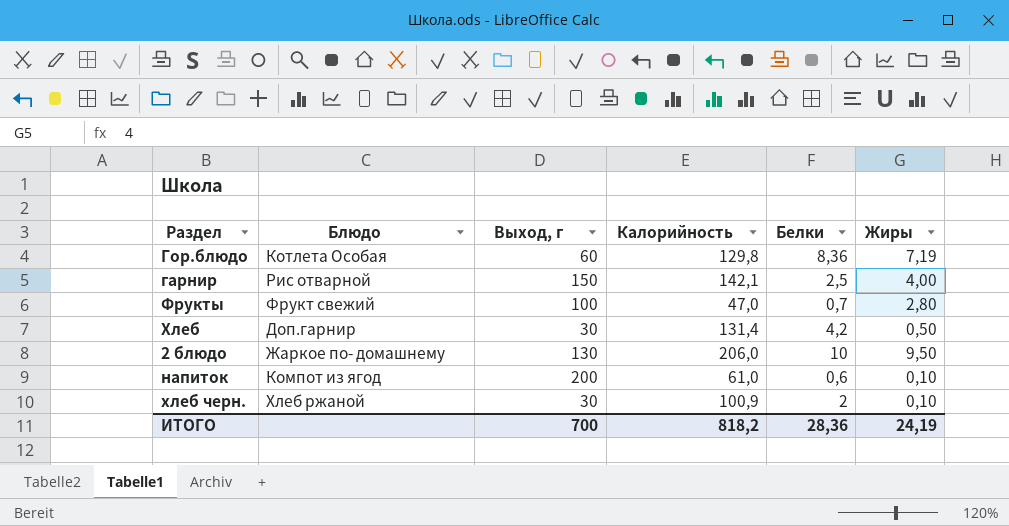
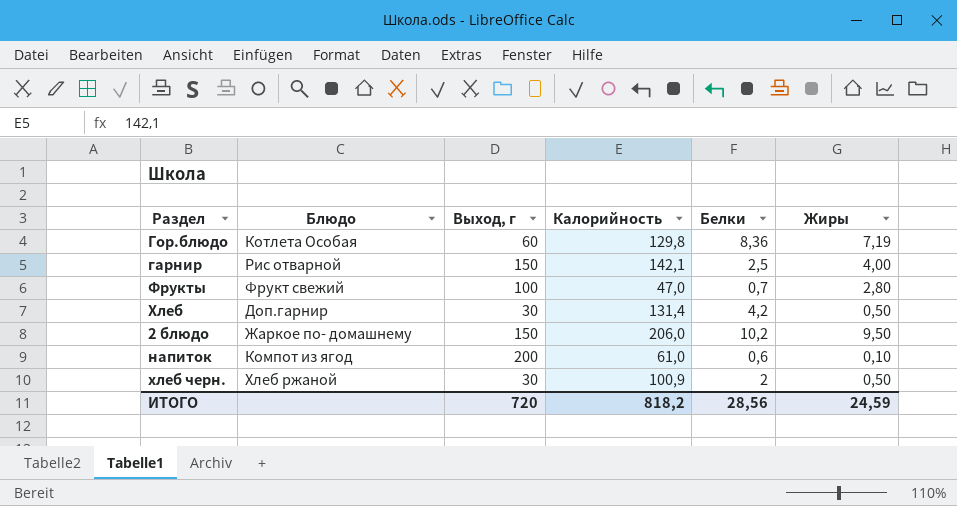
2 блюдо | Выход, г: 130 -> 150
2 блюдо | Белки: 10 -> 10,2
хлеб черн. | Жиры: 0,10 -> 0,50
ИТОГО | Выход, г: 700 -> 720
ИТОГО | Белки: 28,36 -> 28,56
ИТОГО | Жиры: 24,19 -> 24,59

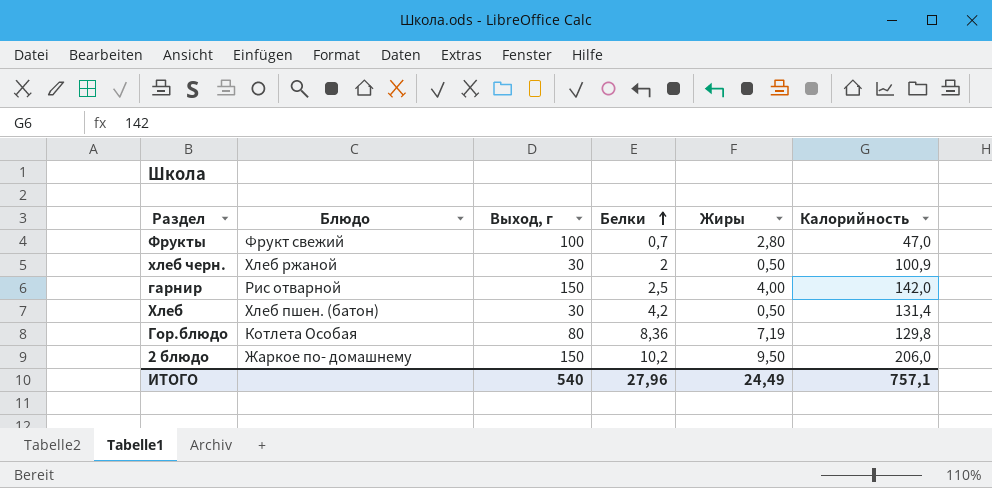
row order: none -> Белки ascending
column Калорийность | position: 4 -> 6
row напиток: Компот из ягод | 200 | 61,0 | 0,6 | 0,10 -> none
гарнир | Калорийность: 142,1 -> 142,0
Хлеб | Блюдо: Доп.гарнир -> Хлеб пшен. (батон)
Гор.блюдо | Выход, г: 60 -> 80
ИТОГО | Выход, г: 720 -> 540
ИТОГО | Белки: 28,56 -> 27,96
ИТОГО | Жиры: 24,59 -> 24,49
ИТОГО | Калорийность: 818,2 -> 757,1

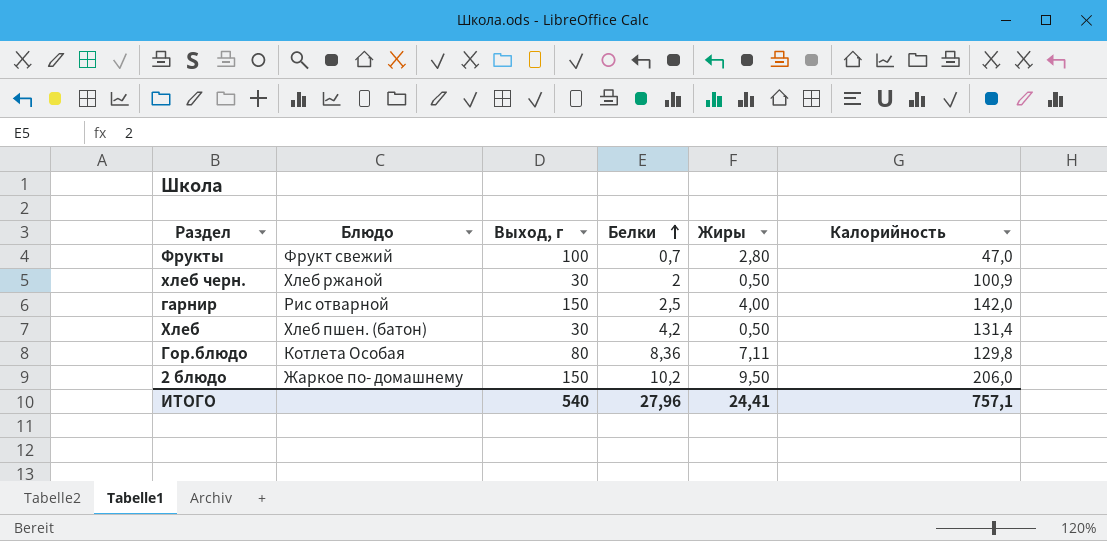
Гор.блюдо | Жиры: 7,19 -> 7,11
ИТОГО | Жиры: 24,49 -> 24,41

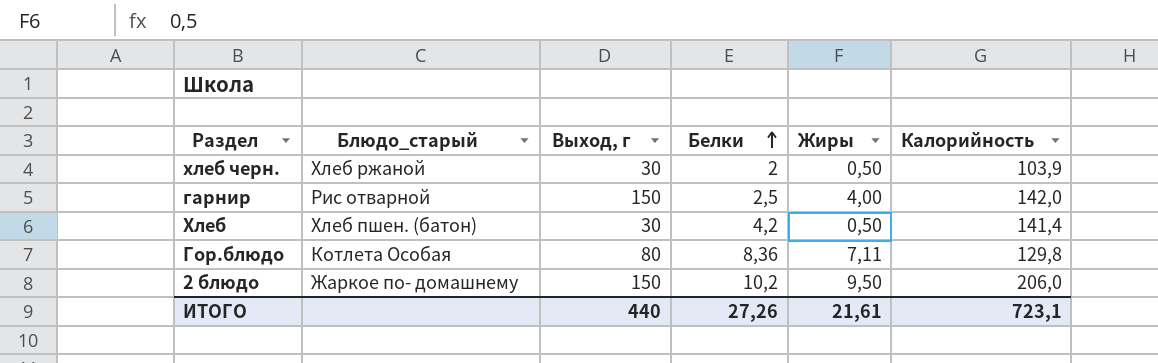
column name: Блюдо -> Блюдо_старый
row Фрукты: Фрукт свежий | 100 | 0,7 | 2,80 | 47,0 -> none
хлеб черн. | Калорийность: 100,9 -> 103,9
Хлеб | Калорийность: 131,4 -> 141,4
ИТОГО | Выход, г: 540 -> 440
ИТОГО | Белки: 27,96 -> 27,26
ИТОГО | Жиры: 24,41 -> 21,61
ИТОГО | Калорийность: 757,1 -> 723,1

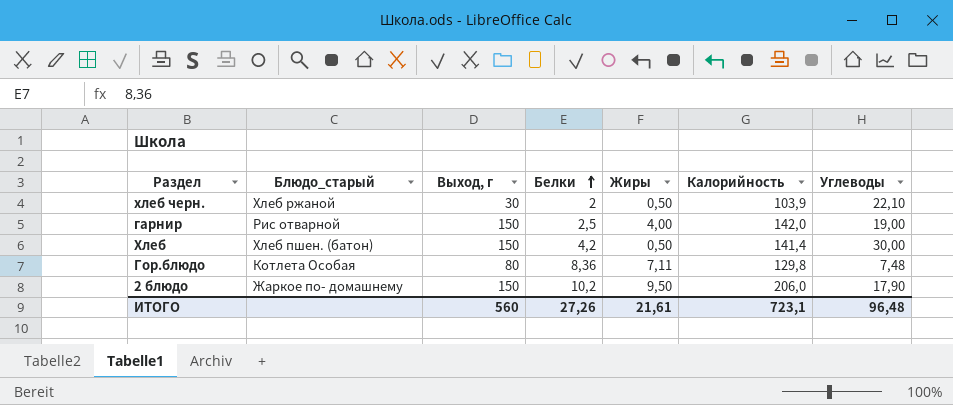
column Углеводы | position: none -> 7
Хлеб | Выход, г: 30 -> 150
ИТОГО | Выход, г: 440 -> 560

